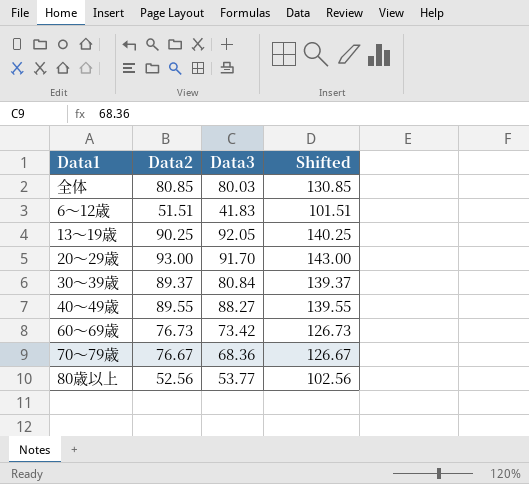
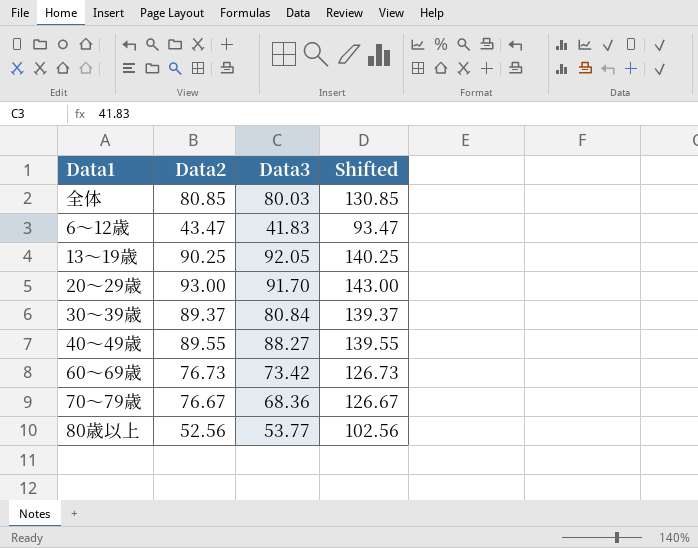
6～12歳 | Data2: 51.51 -> 43.47
6～12歳 | Shifted: 101.51 -> 93.47

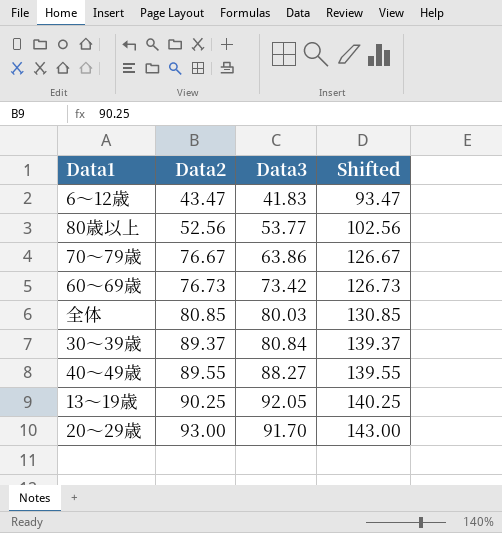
row order: none -> Data2 ascending
70～79歳 | Data3: 68.36 -> 63.86

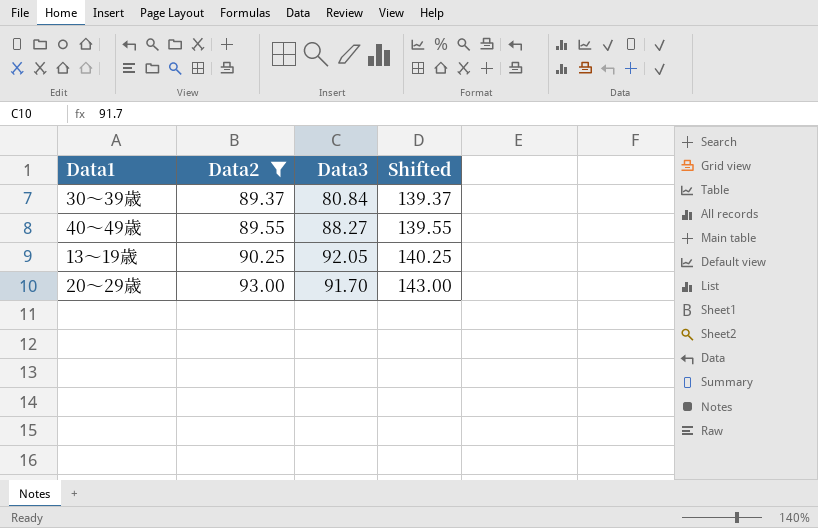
filter: none -> Data2 >= 89.37

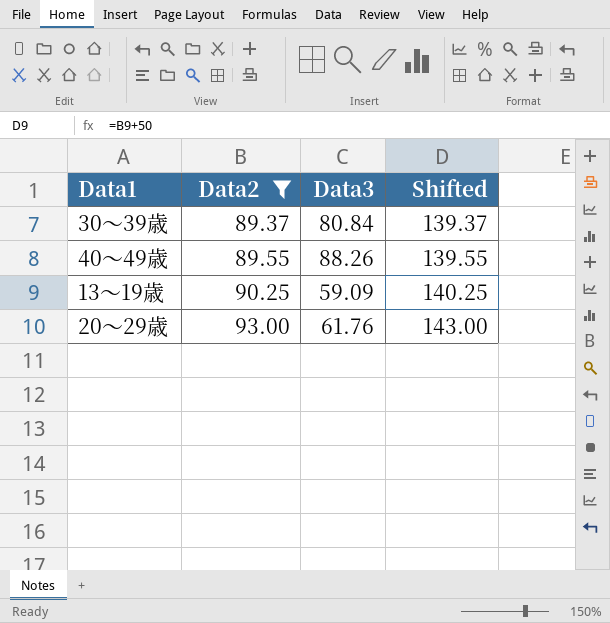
40～49歳 | Data3: 88.27 -> 88.26
13～19歳 | Data3: 92.05 -> 59.09
20～29歳 | Data3: 91.70 -> 61.76

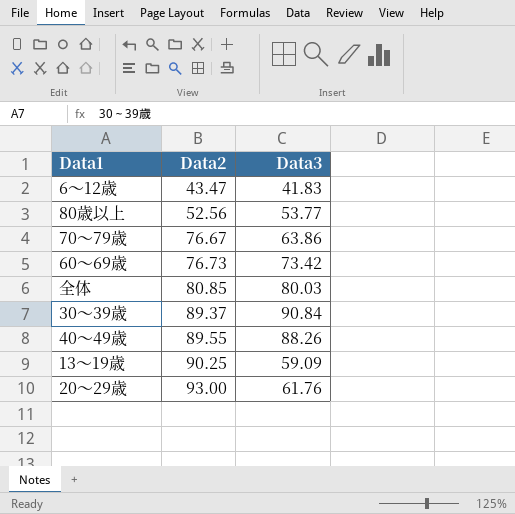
filter: Data2 >= 89.37 -> none
column Shifted | formula: [Data2] + 50 -> none
30～39歳 | Data3: 80.84 -> 90.84

